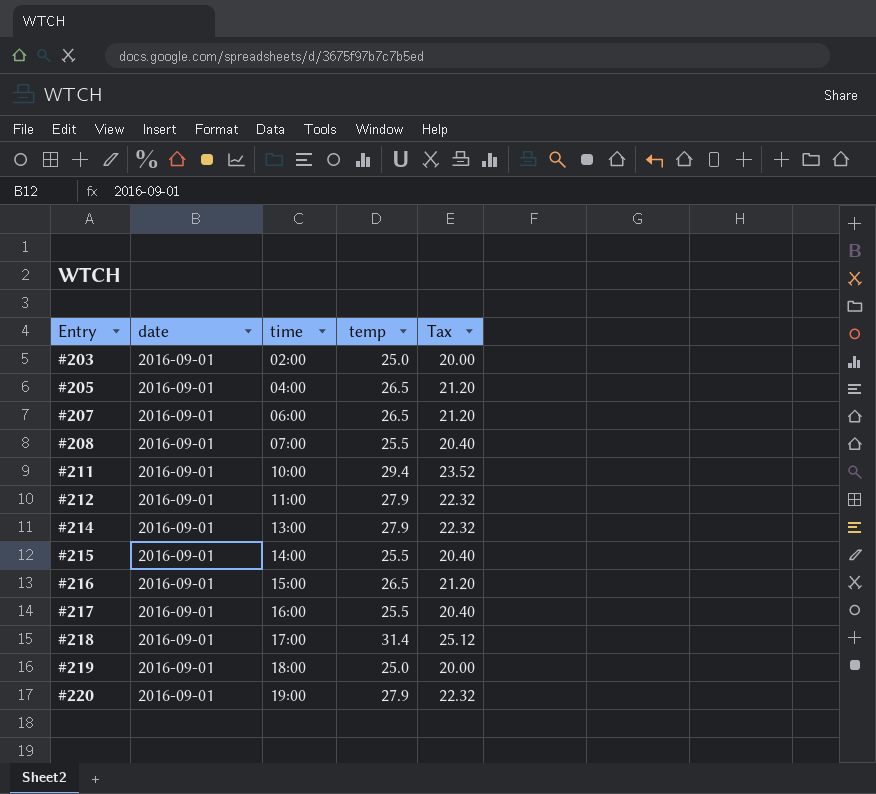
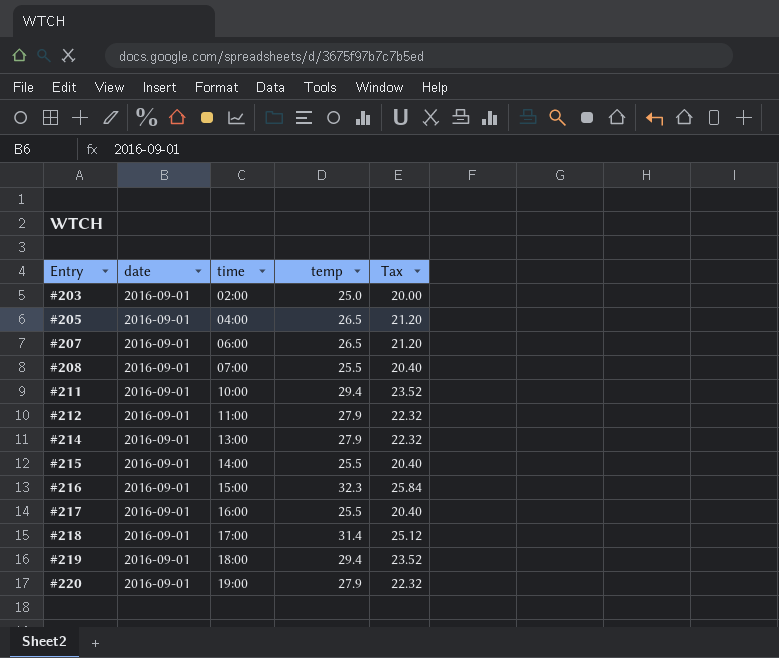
#216 | temp: 26.5 -> 32.3
#216 | Tax: 21.20 -> 25.84
#219 | temp: 25.0 -> 29.4
#219 | Tax: 20.00 -> 23.52

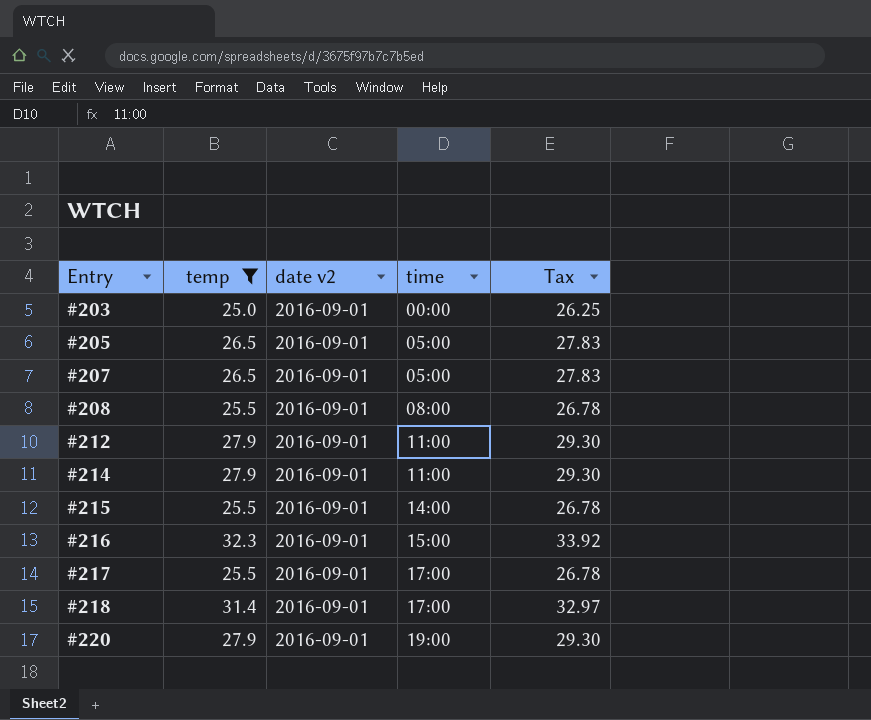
filter: none -> temp != 29.4
column temp | position: 4 -> 2
column name: date -> date v2
column Tax | formula: [temp] * 0.8 -> [temp] * 1.05
#203 | time: 02:00 -> 00:00
#205 | time: 04:00 -> 05:00
#207 | time: 06:00 -> 05:00
#208 | time: 07:00 -> 08:00
#214 | time: 13:00 -> 11:00
#217 | time: 16:00 -> 17:00

